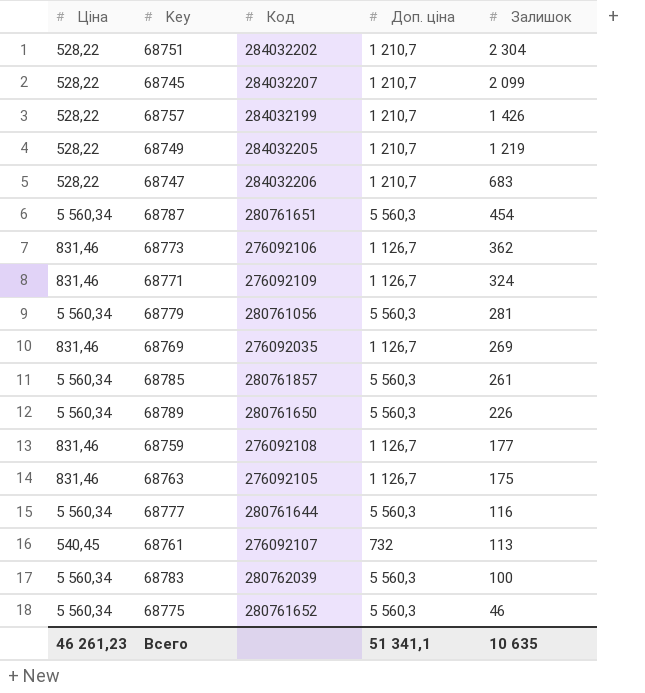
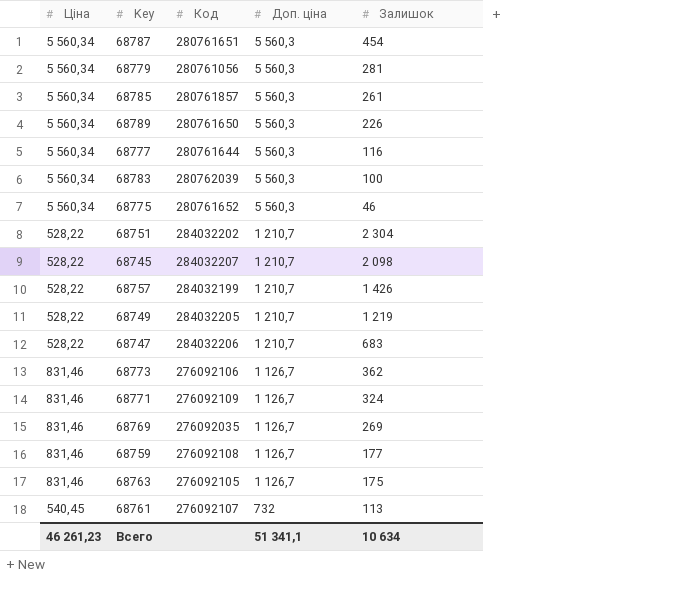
row order: Залишок descending -> Доп. ціна descending
68745 | Залишок: 2 099 -> 2 098
Всего | Залишок: 10 635 -> 10 634

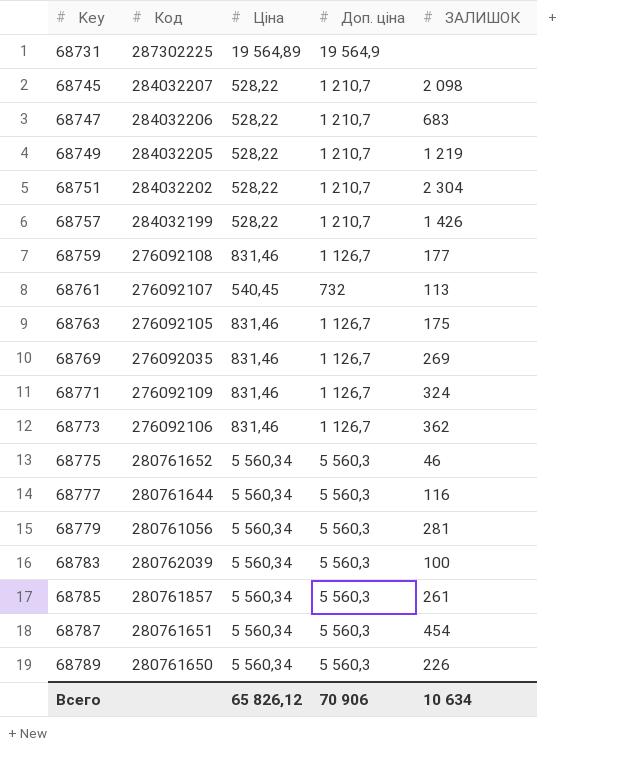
row order: Доп. ціна descending -> Key ascending
column Ціна | position: 1 -> 3
column name: Залишок -> ЗАЛИШОК
row 68731: none -> 287302225 | 19 564,89 | 19 564,9 | none
Всего | Ціна: 46 261,23 -> 65 826,12
Всего | Доп. ціна: 51 341,1 -> 70 906

